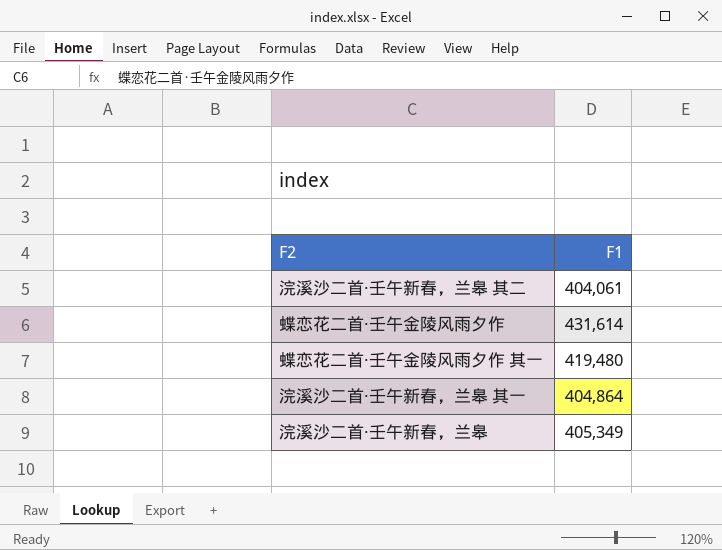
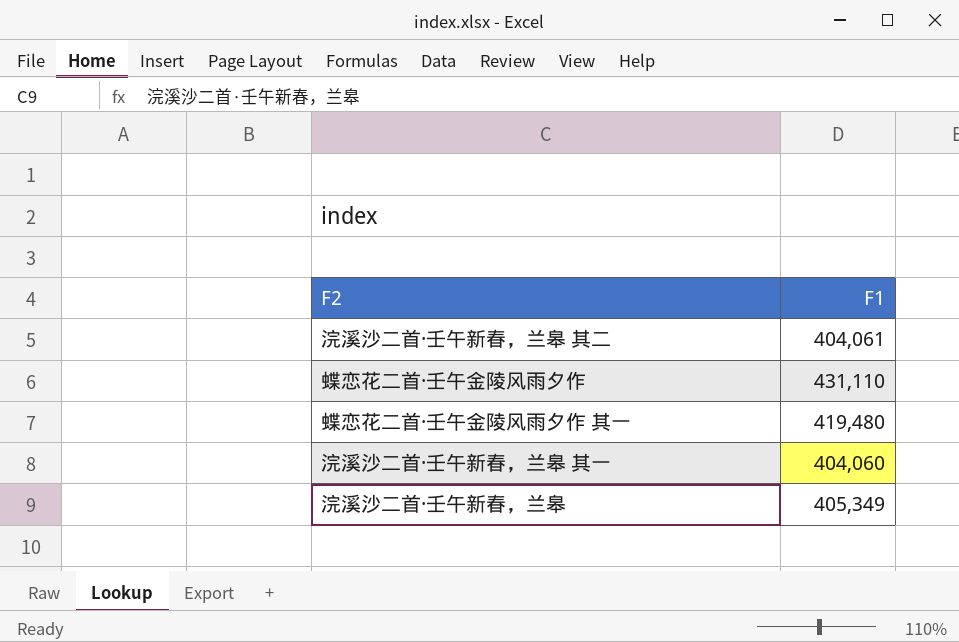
蝶恋花二首·壬午金陵风雨夕作 | F1: 431,614 -> 431,110
浣溪沙二首·壬午新春，兰皋 其一 | F1: 404,864 -> 404,060

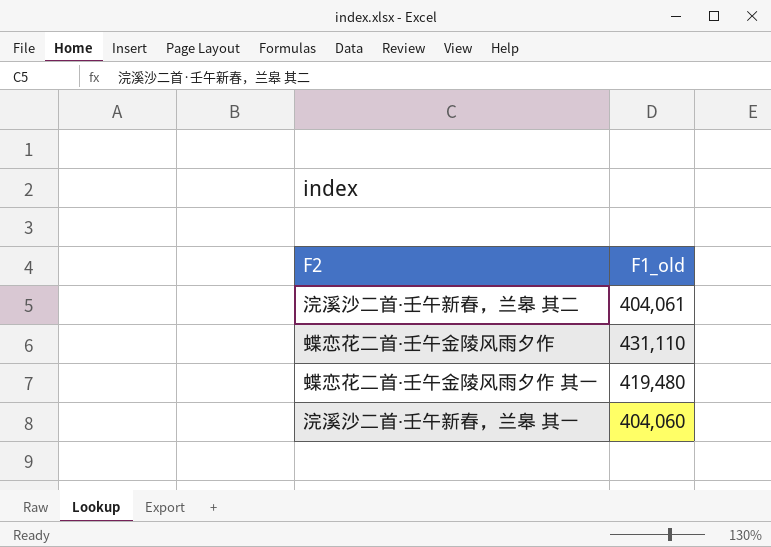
column name: F1 -> F1_old
row 浣溪沙二首·壬午新春，兰皋: 405,349 -> none

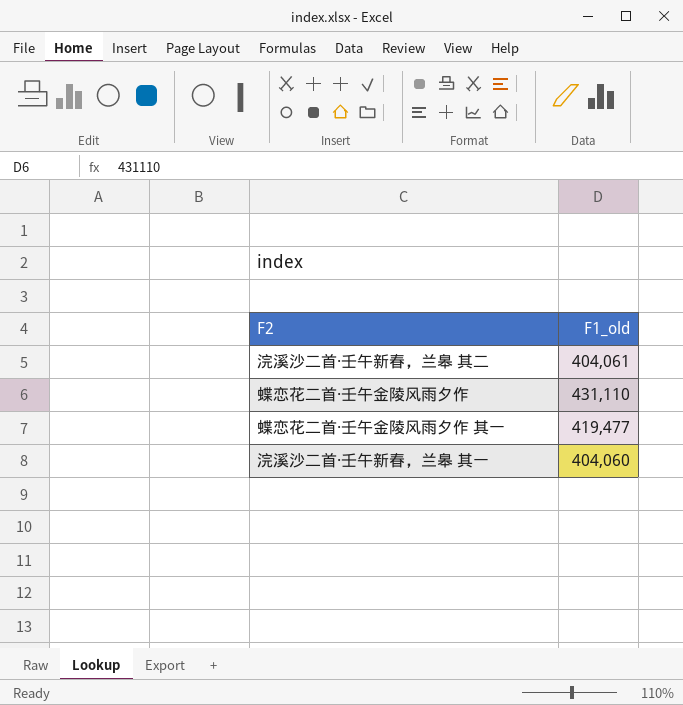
蝶恋花二首·壬午金陵风雨夕作 其一 | F1_old: 419,480 -> 419,477

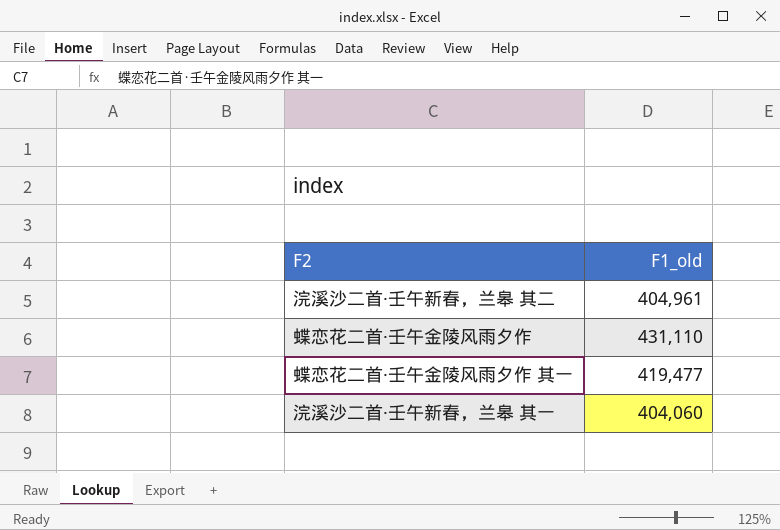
浣溪沙二首·壬午新春，兰皋 其二 | F1_old: 404,061 -> 404,961

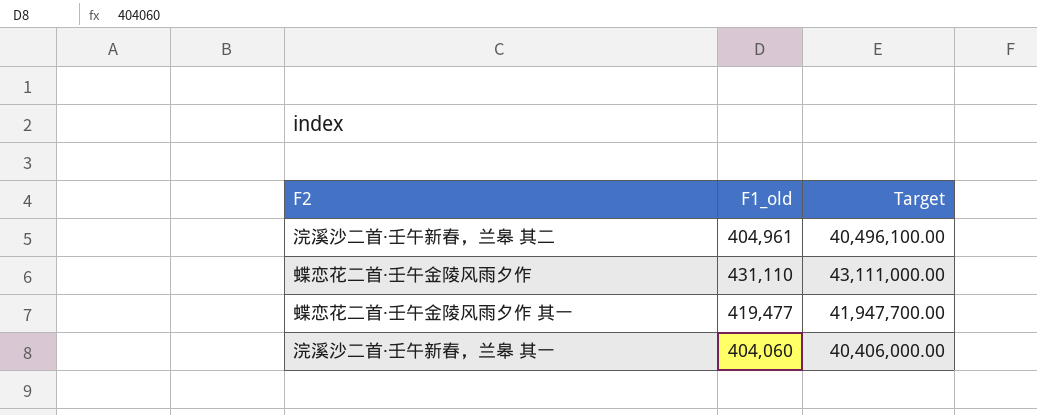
column Target | formula: none -> [F1_old] * 100

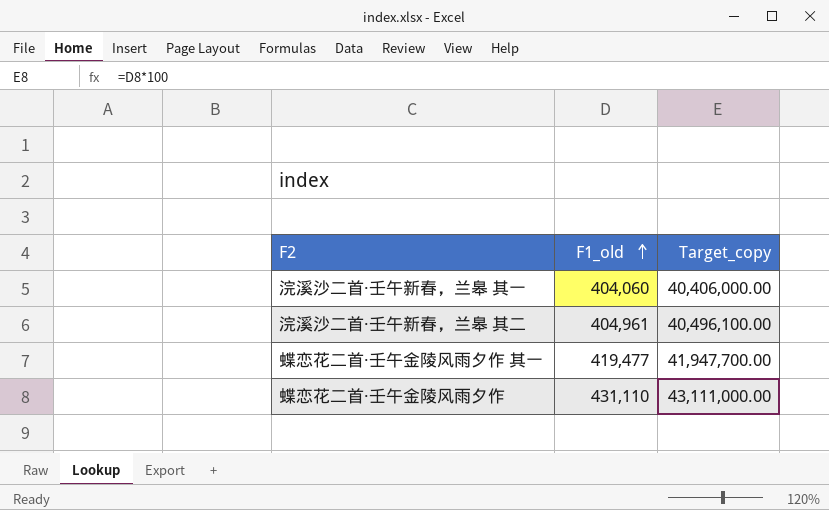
row order: none -> F1_old ascending
column name: Target -> Target_copy

